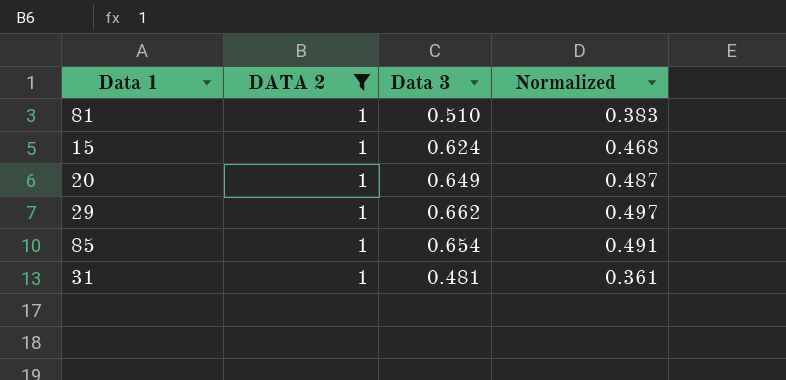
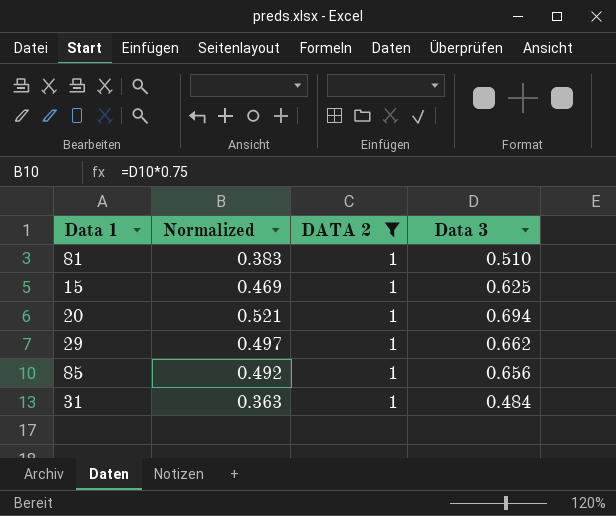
column Normalized | position: 4 -> 2
15 | Normalized: 0.468 -> 0.469
15 | Data 3: 0.624 -> 0.625
20 | Normalized: 0.487 -> 0.521
20 | Data 3: 0.649 -> 0.694
85 | Normalized: 0.491 -> 0.492
85 | Data 3: 0.654 -> 0.656
31 | Normalized: 0.361 -> 0.363
31 | Data 3: 0.481 -> 0.484

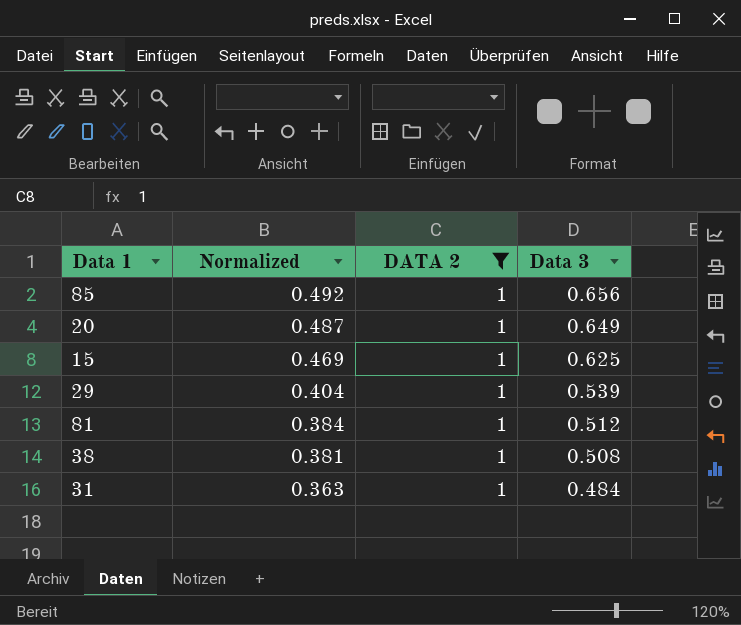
row order: none -> Normalized descending
20 | Normalized: 0.521 -> 0.487
20 | Data 3: 0.694 -> 0.649
29 | Normalized: 0.497 -> 0.404
29 | Data 3: 0.662 -> 0.539
81 | Normalized: 0.383 -> 0.384
81 | Data 3: 0.510 -> 0.512
row 38: none -> 0.381 | 1 | 0.508

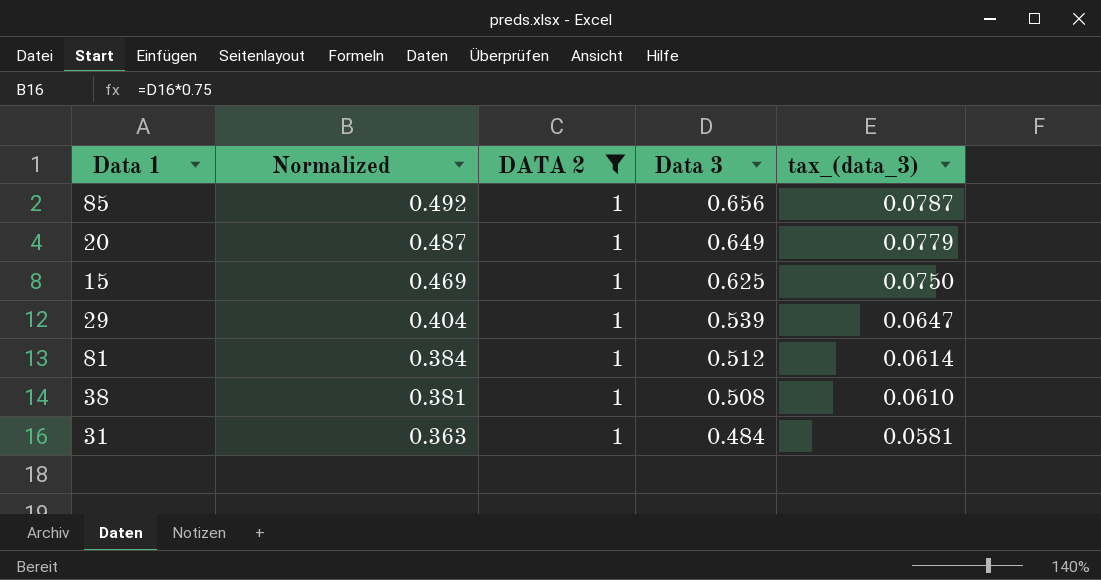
column tax_(data_3) | formula: none -> [Data 3] * 0.12

